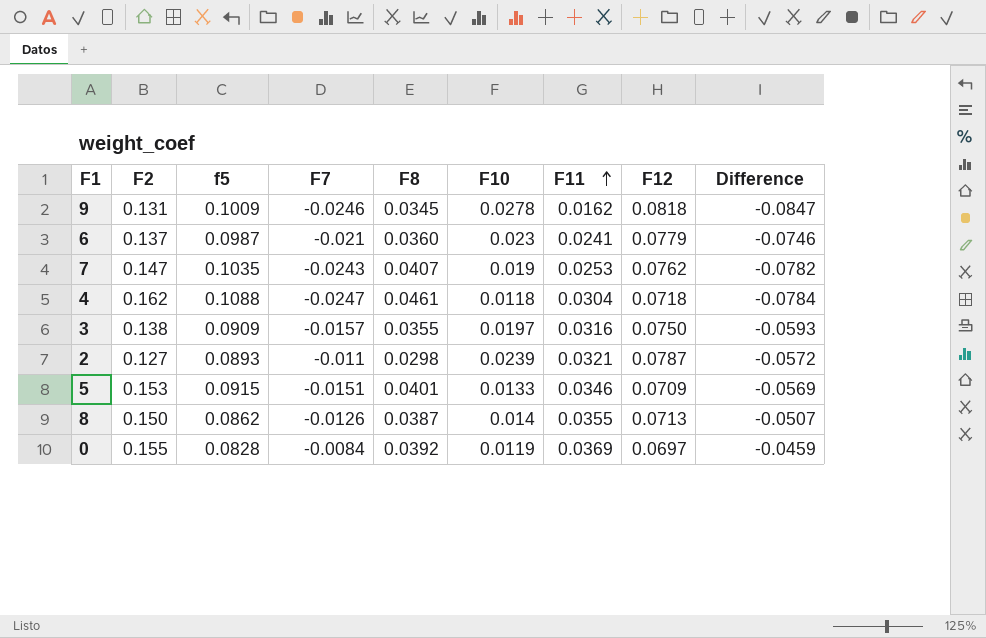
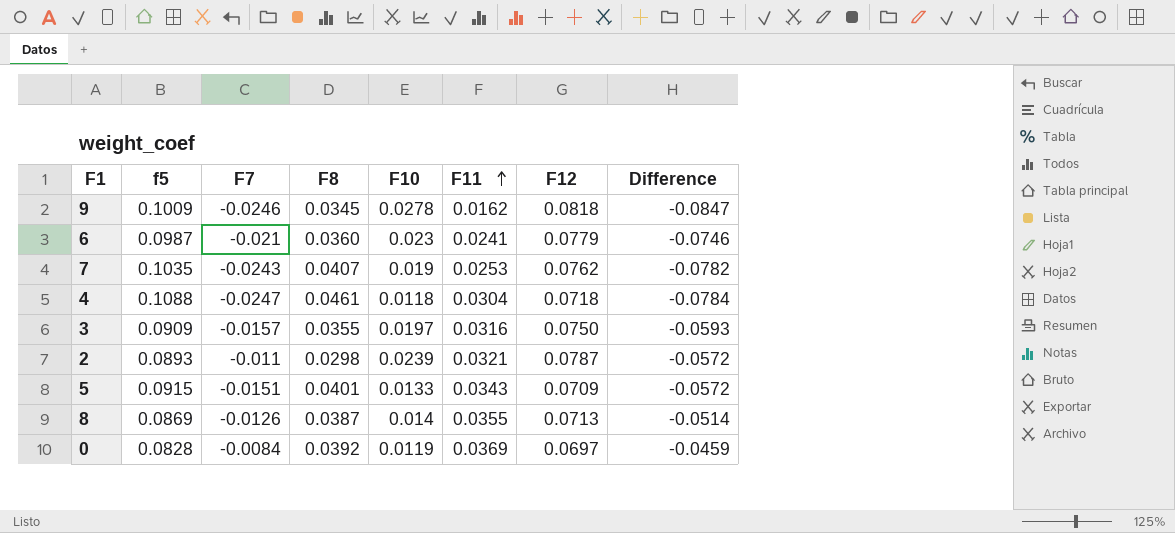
column F2 | position: 2 -> none
5 | F11: 0.0346 -> 0.0343
5 | Difference: -0.0569 -> -0.0572
8 | f5: 0.0862 -> 0.0869
8 | Difference: -0.0507 -> -0.0514

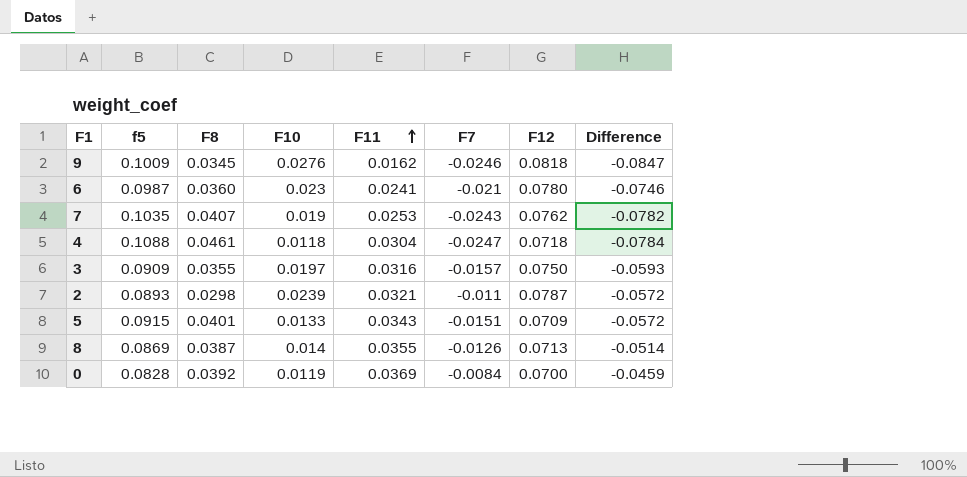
column F7 | position: 3 -> 6
9 | F10: 0.0278 -> 0.0276
6 | F12: 0.0779 -> 0.0780
0 | F12: 0.0697 -> 0.0700

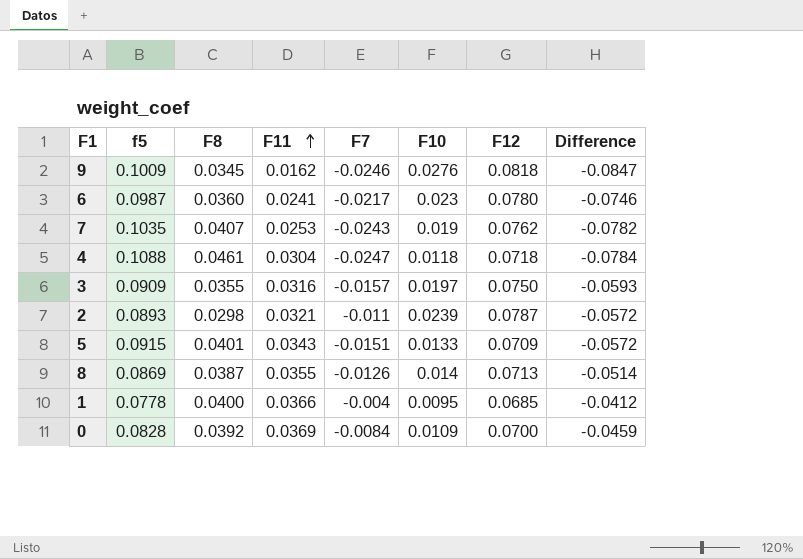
column F10 | position: 4 -> 6
6 | F7: -0.021 -> -0.0217
row 1: none -> 0.0778 | 0.0400 | 0.0366 | -0.004 | 0.0095 | 0.0685 | -0.0412
0 | F10: 0.0119 -> 0.0109

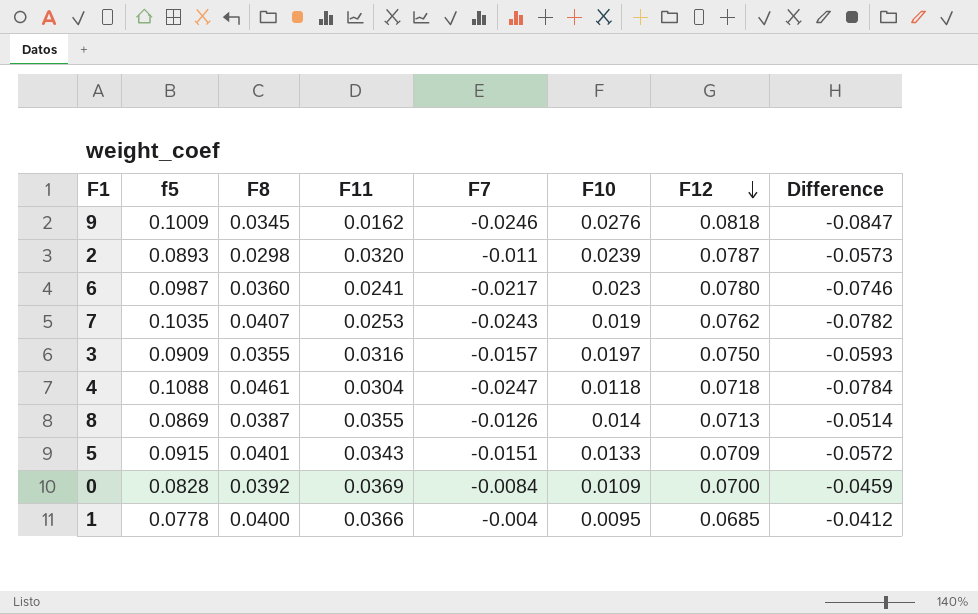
row order: F11 ascending -> F12 descending
2 | F11: 0.0321 -> 0.0320
2 | Difference: -0.0572 -> -0.0573

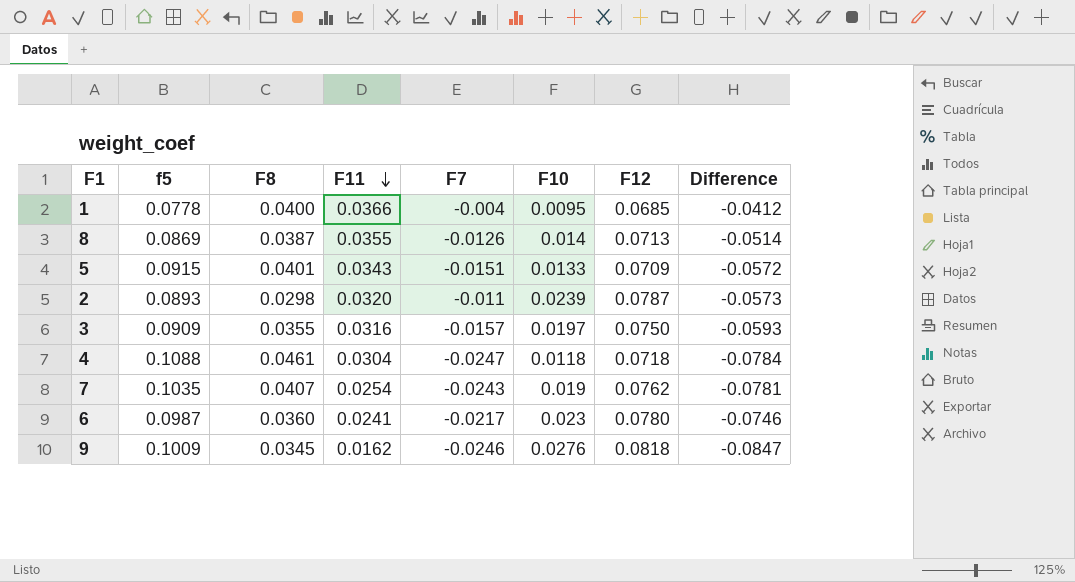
row order: F12 descending -> F11 descending
row 0: 0.0828 | 0.0392 | 0.0369 | -0.0084 | 0.0109 | 0.0700 | -0.0459 -> none
7 | F11: 0.0253 -> 0.0254
7 | Difference: -0.0782 -> -0.0781

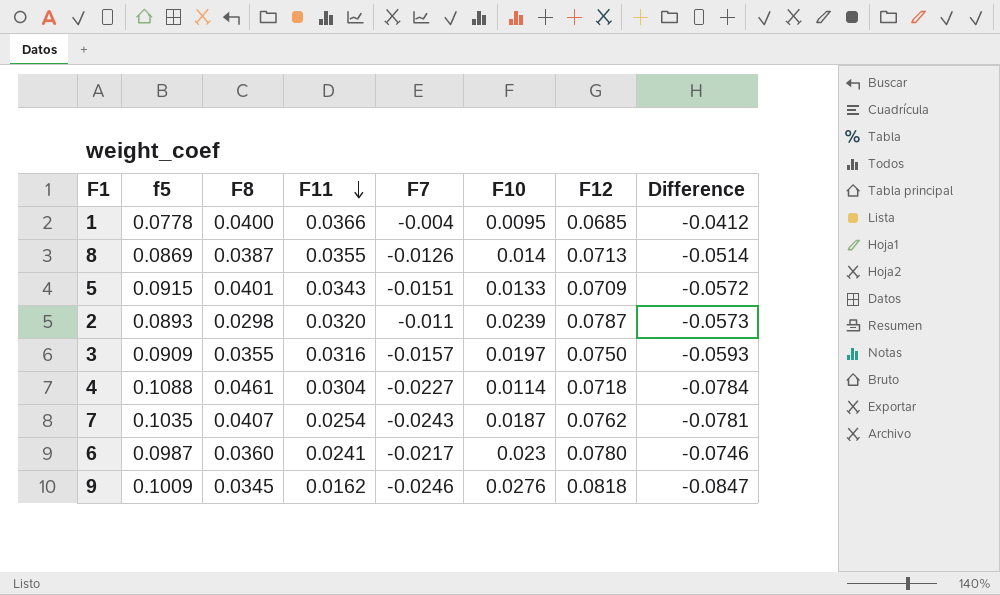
4 | F7: -0.0247 -> -0.0227
4 | F10: 0.0118 -> 0.0114
7 | F10: 0.019 -> 0.0187

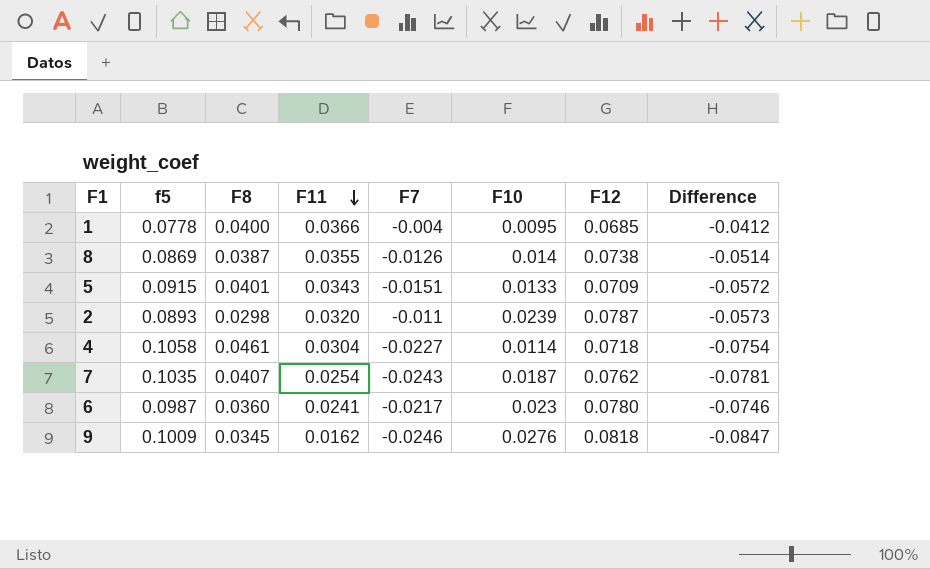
row 3: 0.0909 | 0.0355 | 0.0316 | -0.0157 | 0.0197 | 0.0750 | -0.0593 -> none
8 | F12: 0.0713 -> 0.0738
4 | f5: 0.1088 -> 0.1058
4 | Difference: -0.0784 -> -0.0754

